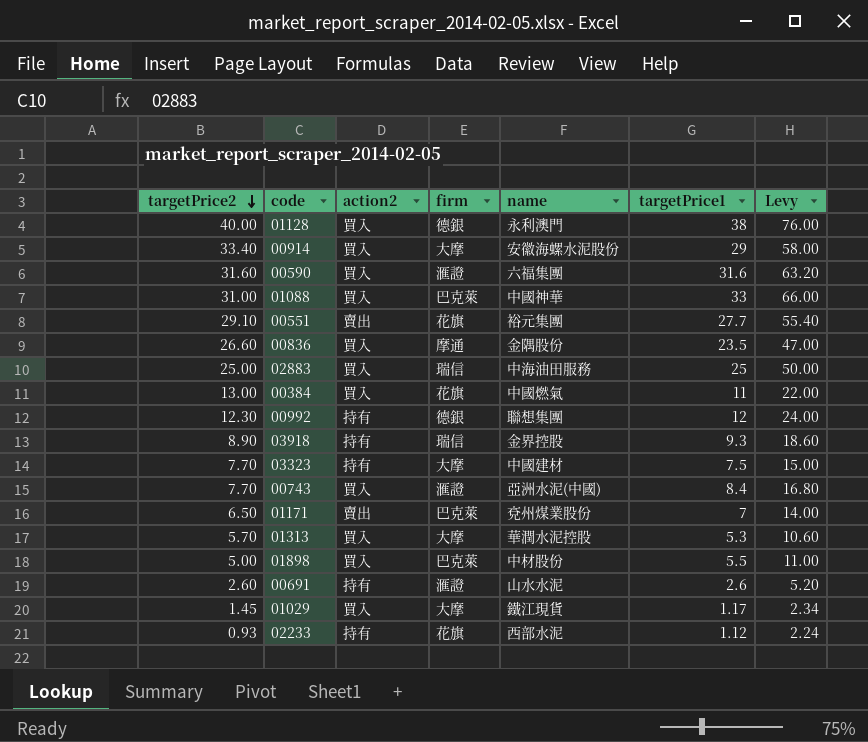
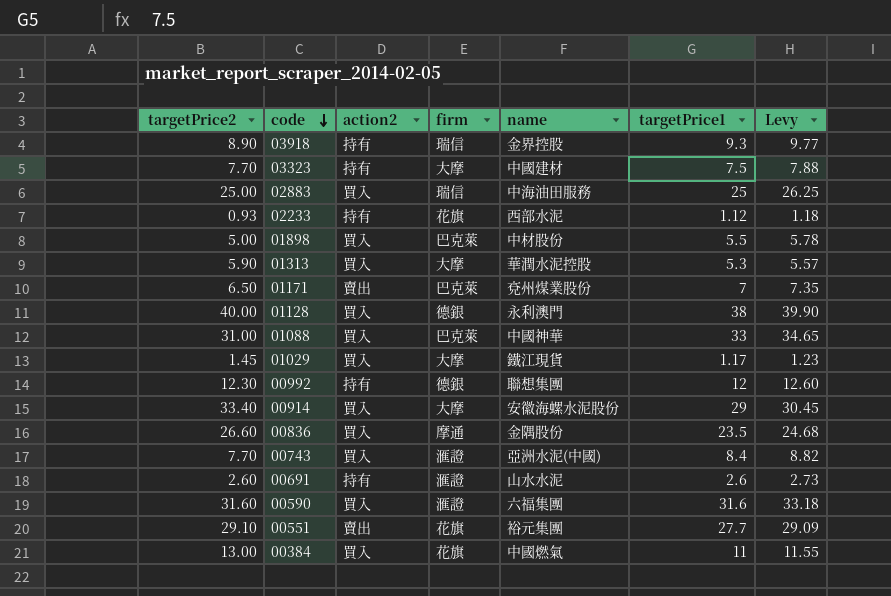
row order: targetPrice2 descending -> code descending
column Levy | formula: [targetPrice1] * 2 -> [targetPrice1] * 1.05
01313 | targetPrice2: 5.70 -> 5.90

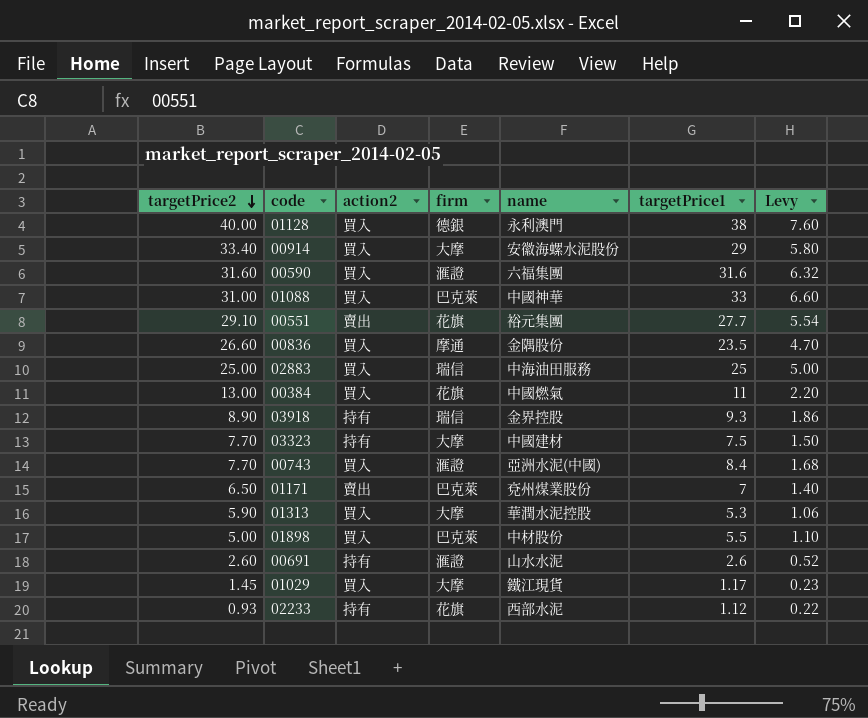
row order: code descending -> targetPrice2 descending
column Levy | formula: [targetPrice1] * 1.05 -> [targetPrice1] * 0.2
row 00992: 12.30 | 持有 | 德銀 | 聯想集團 | 12 | 12.60 -> none

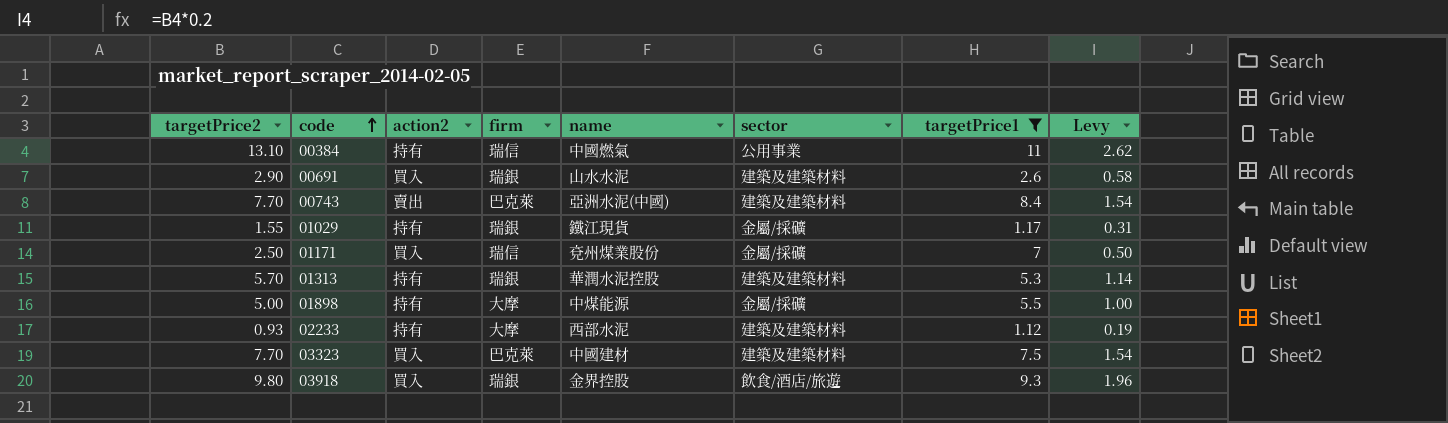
filter: none -> targetPrice1 <= 11
row order: targetPrice2 descending -> code ascending
column sector | position: none -> 6
column Levy | formula: [targetPrice1] * 0.2 -> [targetPrice2] * 0.2
00384 | targetPrice2: 13.00 -> 13.10
00384 | action2: 買入 -> 持有
00384 | firm: 花旗 -> 瑞信
00691 | targetPrice2: 2.60 -> 2.90
00691 | action2: 持有 -> 買入
00691 | firm: 滙證 -> 瑞銀
00743 | action2: 買入 -> 賣出
00743 | firm: 滙證 -> 巴克萊
01029 | targetPrice2: 1.45 -> 1.55
01029 | action2: 買入 -> 持有
01029 | firm: 大摩 -> 瑞銀
01171 | targetPrice2: 6.50 -> 2.50
01171 | action2: 賣出 -> 買入
01171 | firm: 巴克萊 -> 瑞信
01313 | targetPrice2: 5.90 -> 5.70
01313 | action2: 買入 -> 持有
01313 | firm: 大摩 -> 瑞銀
01898 | action2: 買入 -> 持有
01898 | firm: 巴克萊 -> 大摩
01898 | name: 中材股份 -> 中煤能源
02233 | firm: 花旗 -> 大摩
03323 | action2: 持有 -> 買入
03323 | firm: 大摩 -> 巴克萊
03918 | targetPrice2: 8.90 -> 9.80
03918 | action2: 持有 -> 買入
03918 | firm: 瑞信 -> 瑞銀

